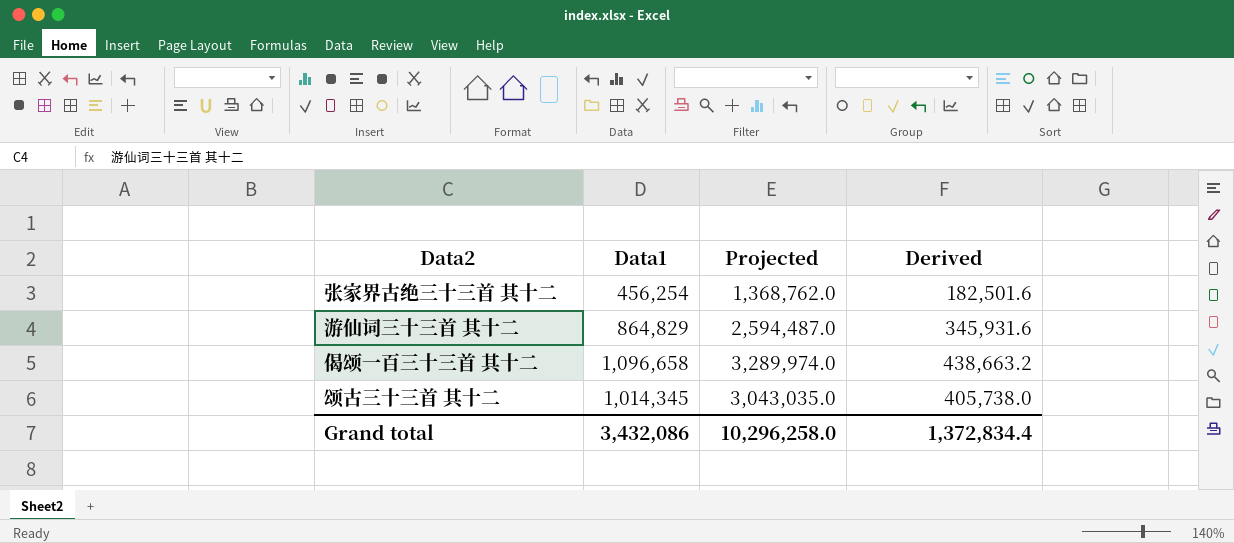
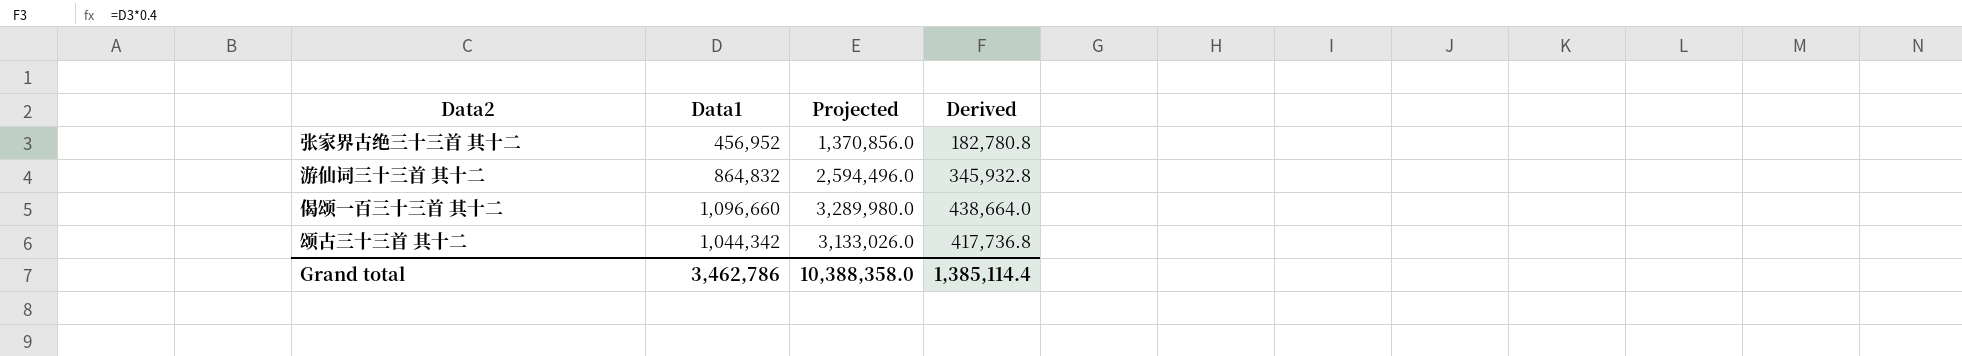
张家界古绝三十三首 其十二 | Data1: 456,254 -> 456,952
张家界古绝三十三首 其十二 | Projected: 1,368,762.0 -> 1,370,856.0
张家界古绝三十三首 其十二 | Derived: 182,501.6 -> 182,780.8
游仙词三十三首 其十二 | Data1: 864,829 -> 864,832
游仙词三十三首 其十二 | Projected: 2,594,487.0 -> 2,594,496.0
游仙词三十三首 其十二 | Derived: 345,931.6 -> 345,932.8
偈颂一百三十三首 其十二 | Data1: 1,096,658 -> 1,096,660
偈颂一百三十三首 其十二 | Projected: 3,289,974.0 -> 3,289,980.0
偈颂一百三十三首 其十二 | Derived: 438,663.2 -> 438,664.0
颂古三十三首 其十二 | Data1: 1,014,345 -> 1,044,342
颂古三十三首 其十二 | Projected: 3,043,035.0 -> 3,133,026.0
颂古三十三首 其十二 | Derived: 405,738.0 -> 417,736.8
Grand total | Data1: 3,432,086 -> 3,462,786
Grand total | Projected: 10,296,258.0 -> 10,388,358.0
Grand total | Derived: 1,372,834.4 -> 1,385,114.4

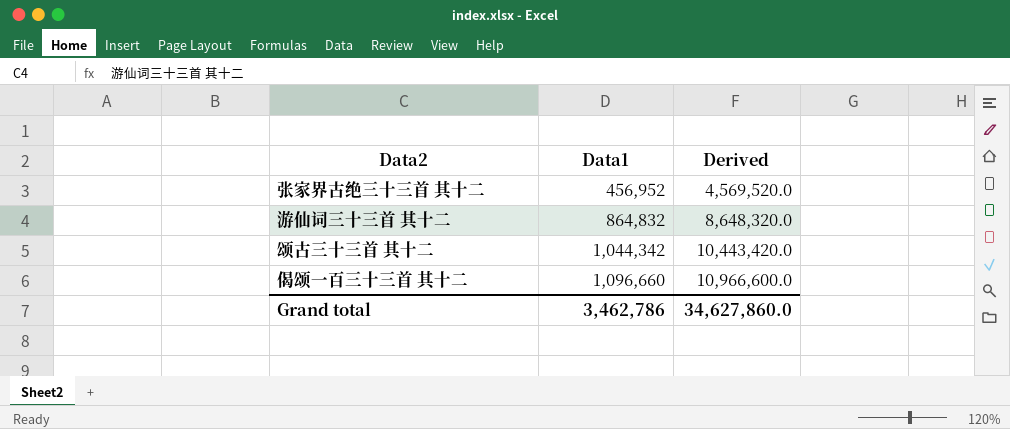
row order: none -> Data1 ascending
column Projected | formula: [Data1] * 3 -> none
column Derived | formula: [Data1] * 0.4 -> [Data1] * 10
Grand total | Derived: 1,385,114.4 -> 34,627,860.0

